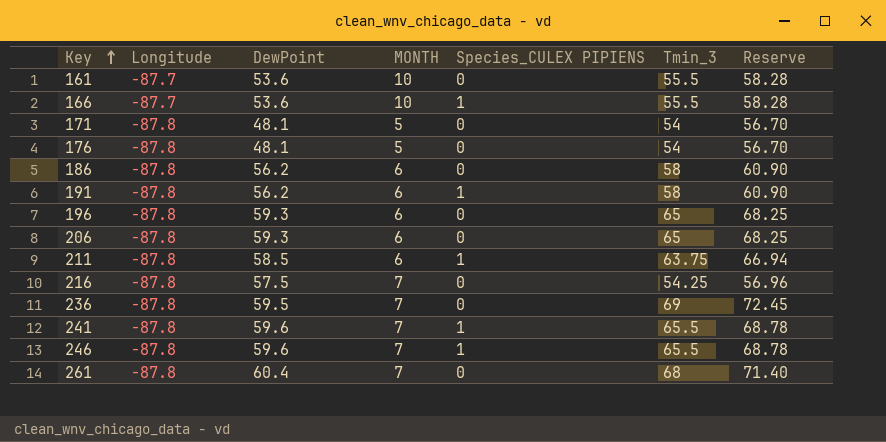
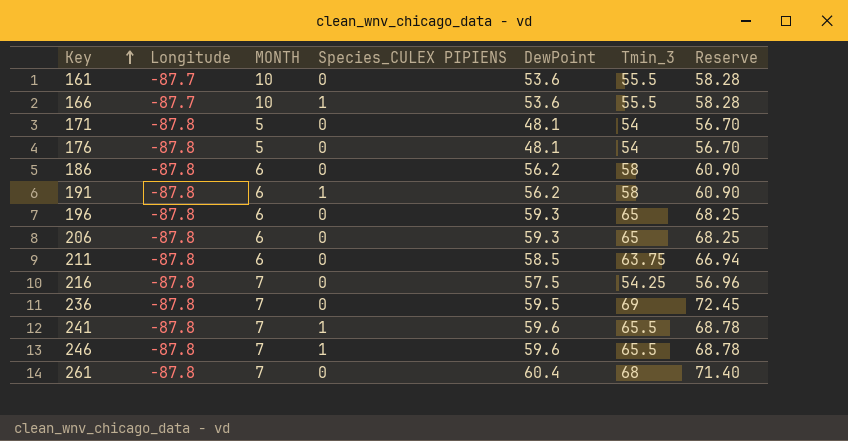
column DewPoint | position: 3 -> 5
211 | Species_CULEX PIPIENS: 1 -> 0

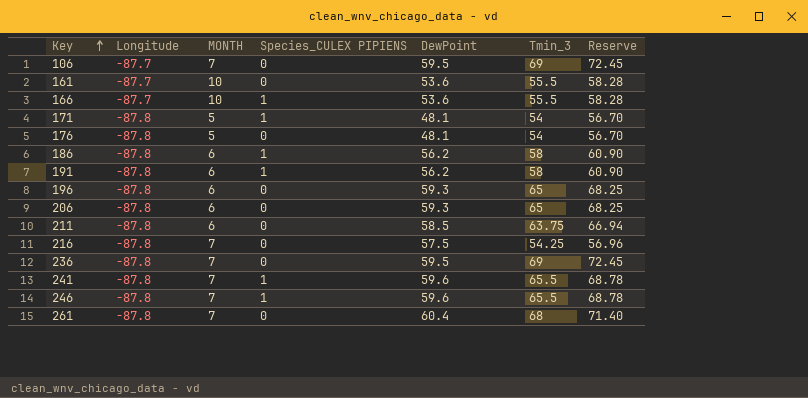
row 106: none -> -87.7 | 7 | 0 | 59.5 | 69 | 72.45
171 | Species_CULEX PIPIENS: 0 -> 1
186 | Species_CULEX PIPIENS: 0 -> 1

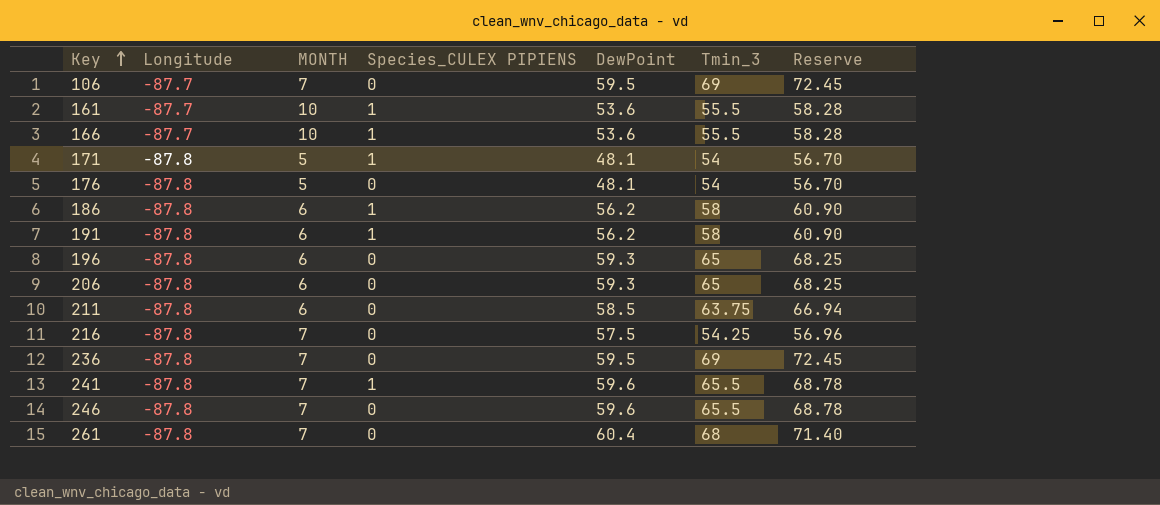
161 | Species_CULEX PIPIENS: 0 -> 1
246 | Species_CULEX PIPIENS: 1 -> 0

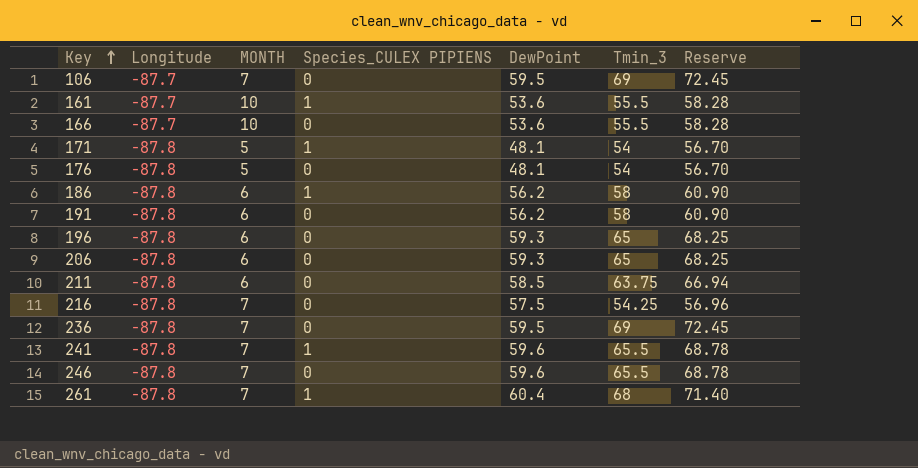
166 | Species_CULEX PIPIENS: 1 -> 0
191 | Species_CULEX PIPIENS: 1 -> 0
261 | Species_CULEX PIPIENS: 0 -> 1

